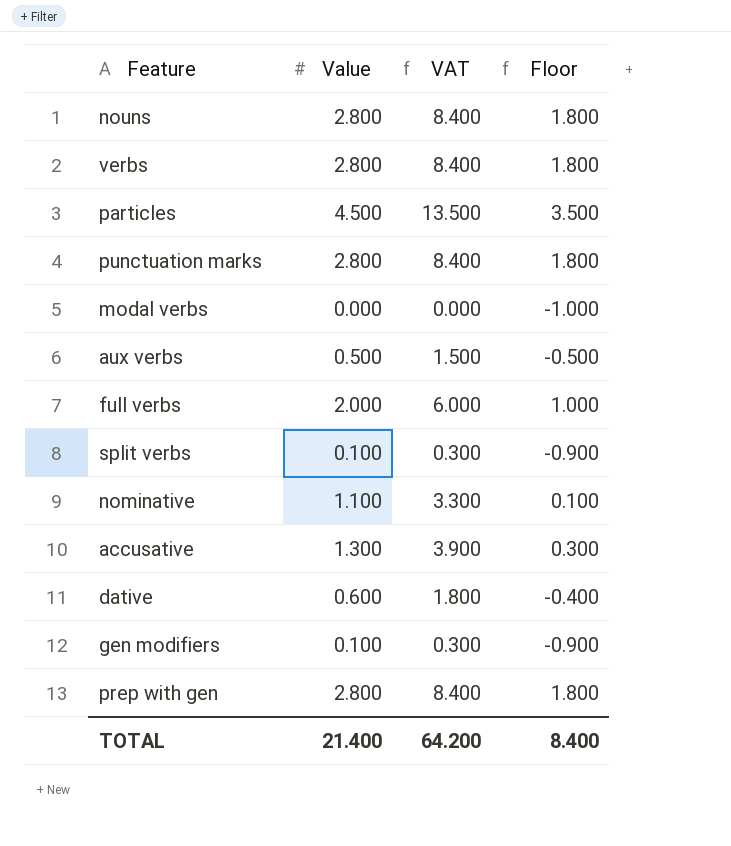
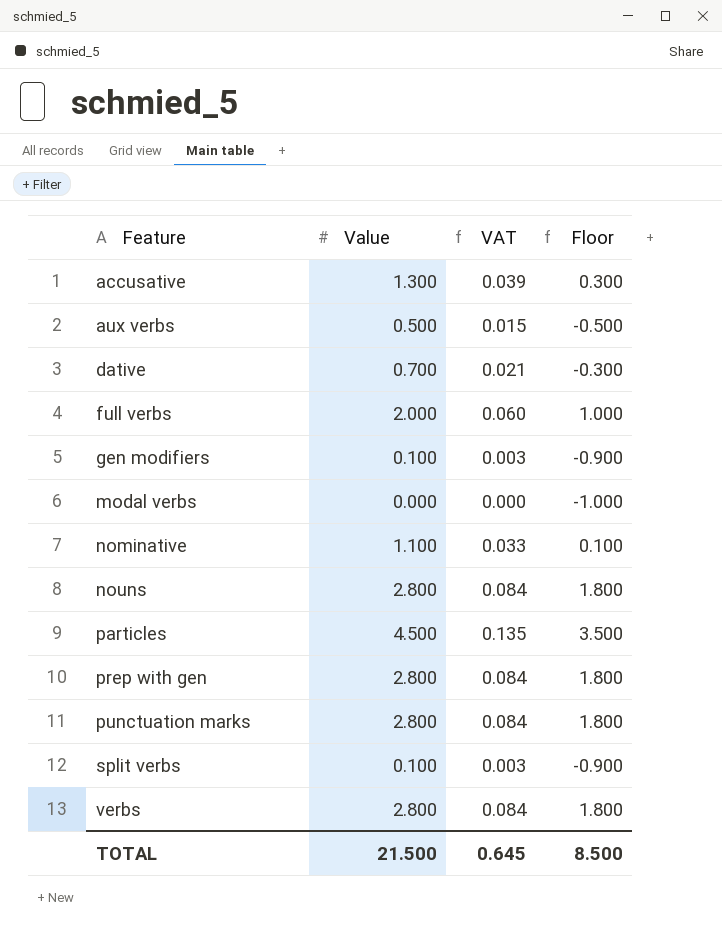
row order: none -> Feature ascending
column VAT | formula: [Value] * 3 -> [Value] * 0.03
dative | Value: 0.600 -> 0.700
dative | Floor: -0.400 -> -0.300
TOTAL | Value: 21.400 -> 21.500
TOTAL | VAT: 64.200 -> 0.645
TOTAL | Floor: 8.400 -> 8.500

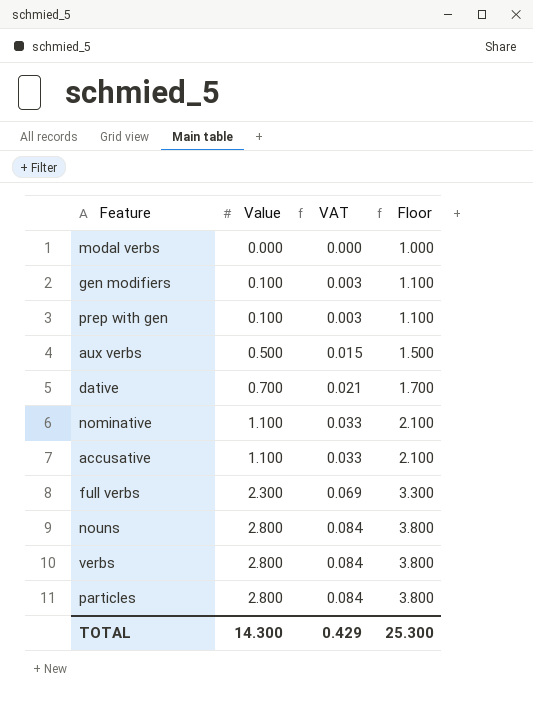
row order: Feature ascending -> Value ascending
column Floor | formula: [Value] - 1 -> [Value] + 1
row punctuation marks: 2.800 | 0.084 | 1.800 -> none
row split verbs: 0.100 | 0.003 | -0.900 -> none
prep with gen | Value: 2.800 -> 0.100
prep with gen | VAT: 0.084 -> 0.003
accusative | Value: 1.300 -> 1.100
accusative | VAT: 0.039 -> 0.033
full verbs | Value: 2.000 -> 2.300
full verbs | VAT: 0.060 -> 0.069
particles | Value: 4.500 -> 2.800
particles | VAT: 0.135 -> 0.084
TOTAL | Value: 21.500 -> 14.300
TOTAL | VAT: 0.645 -> 0.429
TOTAL | Floor: 8.500 -> 25.300

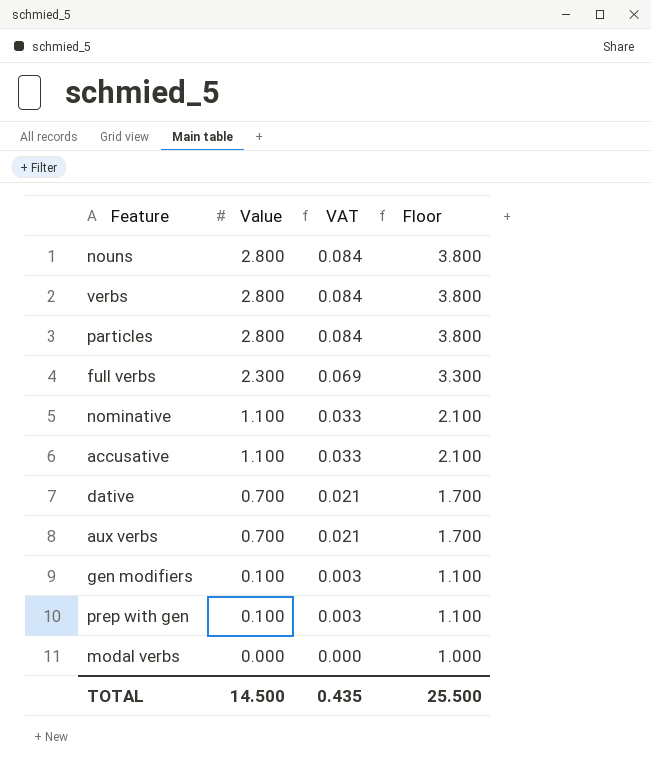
row order: Value ascending -> Value descending
aux verbs | Value: 0.500 -> 0.700
aux verbs | VAT: 0.015 -> 0.021
aux verbs | Floor: 1.500 -> 1.700
TOTAL | Value: 14.300 -> 14.500
TOTAL | VAT: 0.429 -> 0.435
TOTAL | Floor: 25.300 -> 25.500

